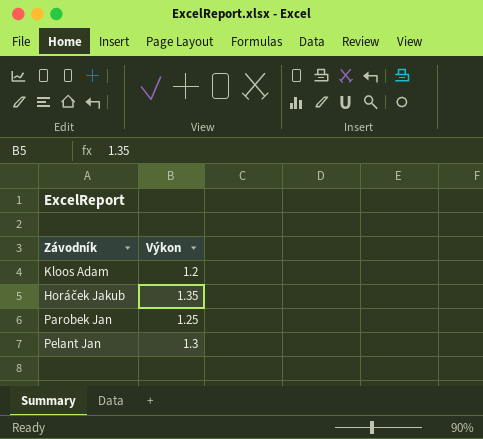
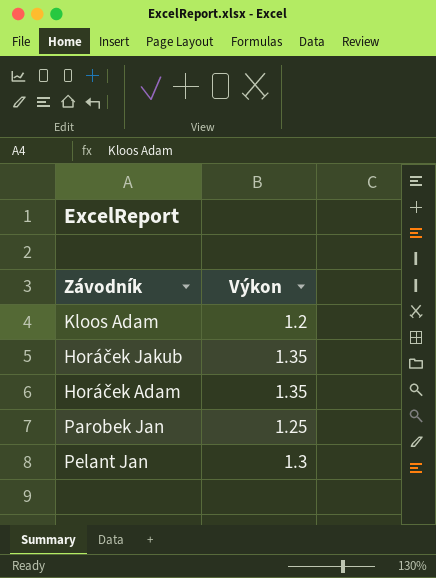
row Horáček Adam: none -> 1.35

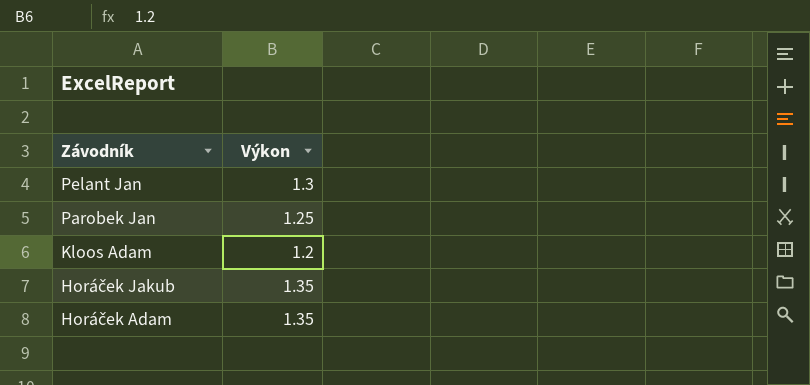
row order: none -> Závodník descending

